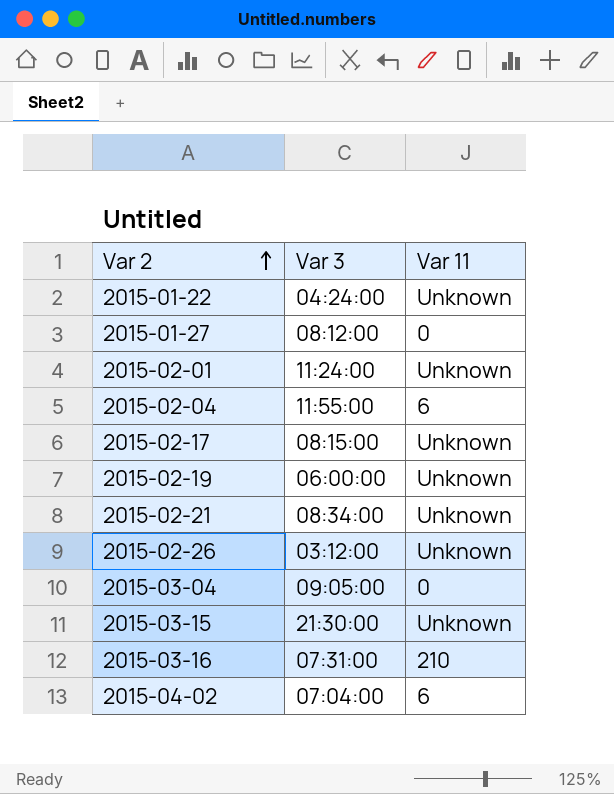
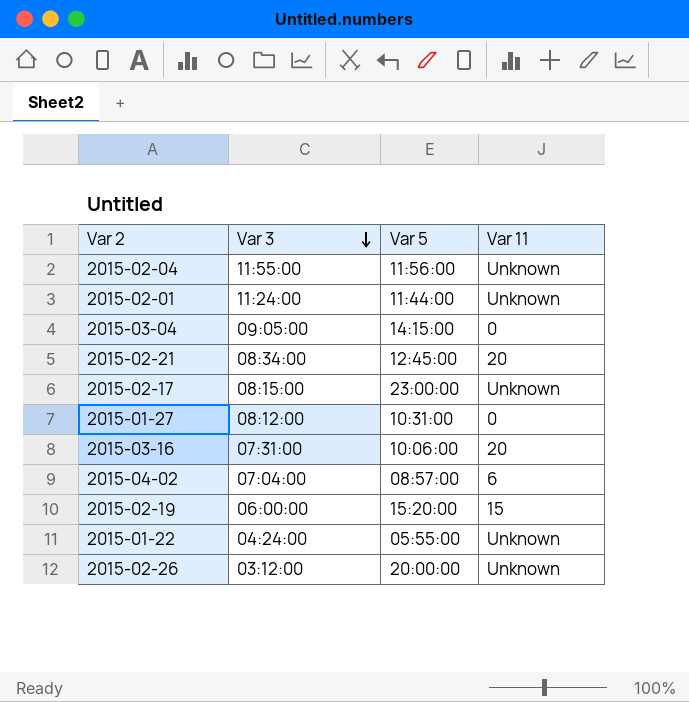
row order: Var 2 ascending -> Var 3 descending
column Var 5 | position: none -> 3
row 2015-03-15: 21:30:00 | Unknown -> none
2015-02-04 | Var 11: 6 -> Unknown
2015-02-21 | Var 11: Unknown -> 20
2015-03-16 | Var 11: 210 -> 20
2015-02-19 | Var 11: Unknown -> 15

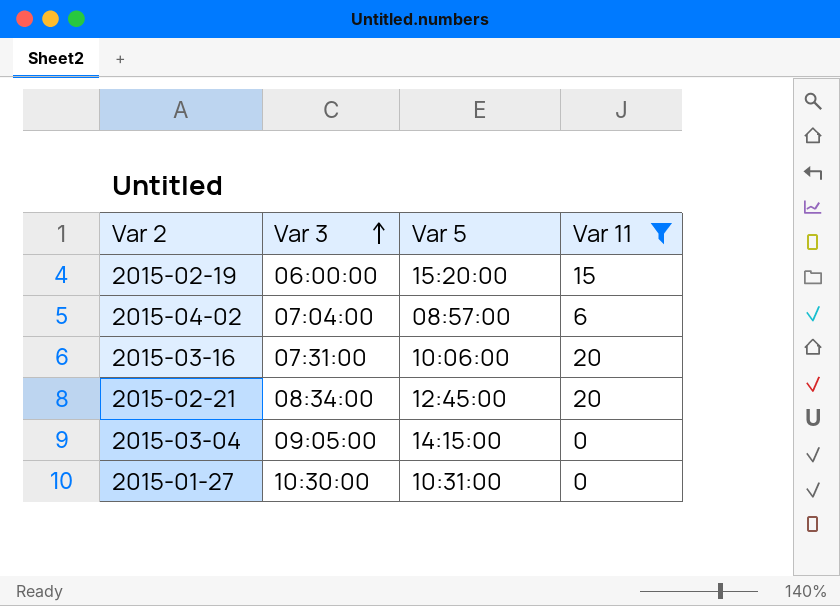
filter: none -> Var 11 != Unknown
row order: Var 3 descending -> Var 3 ascending
2015-01-27 | Var 3: 08:12:00 -> 10:30:00

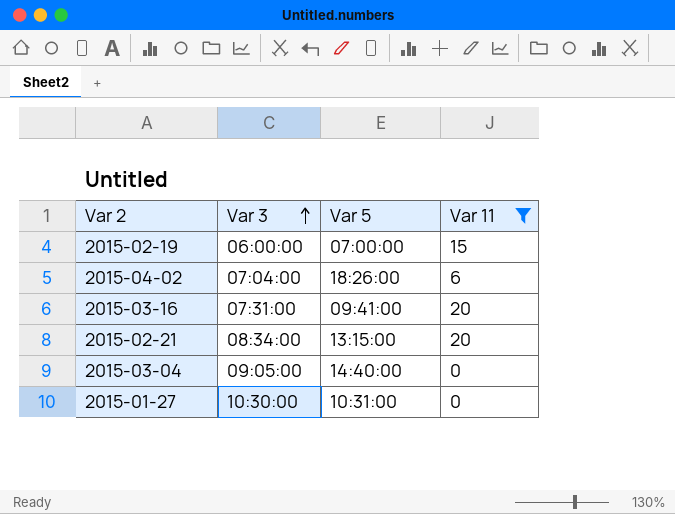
2015-02-19 | Var 5: 15:20:00 -> 07:00:00
2015-04-02 | Var 5: 08:57:00 -> 18:26:00
2015-03-16 | Var 5: 10:06:00 -> 09:41:00
2015-02-21 | Var 5: 12:45:00 -> 13:15:00
2015-03-04 | Var 5: 14:15:00 -> 14:40:00

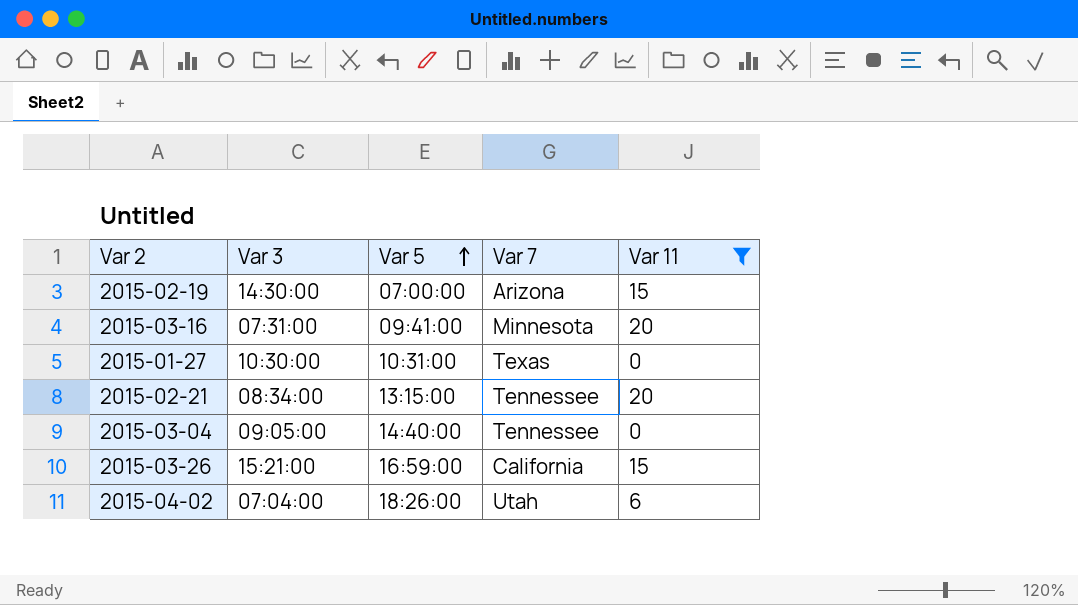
row order: Var 3 ascending -> Var 5 ascending
column Var 7 | position: none -> 4
2015-02-19 | Var 3: 06:00:00 -> 14:30:00
row 2015-03-26: none -> 15:21:00 | 16:59:00 | California | 15

